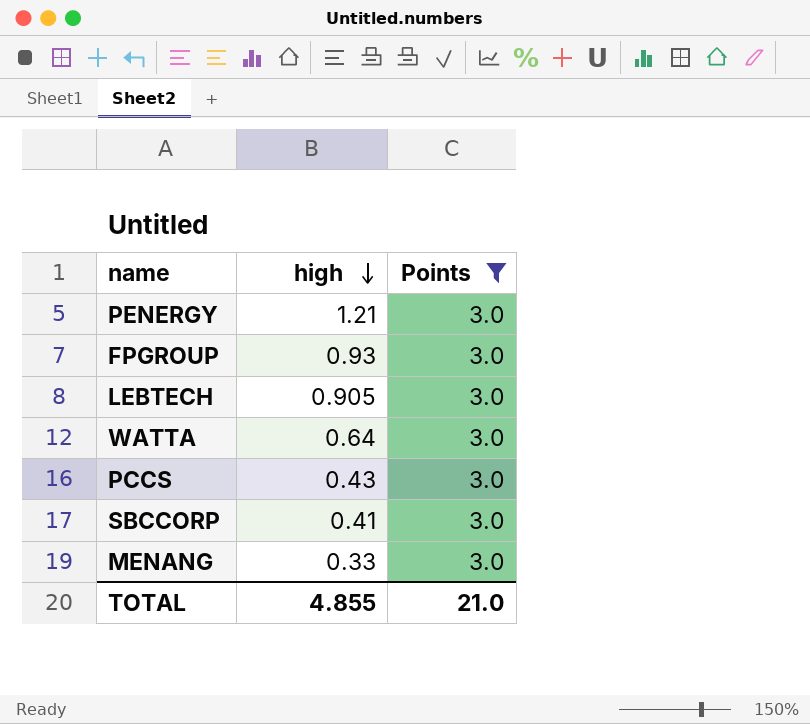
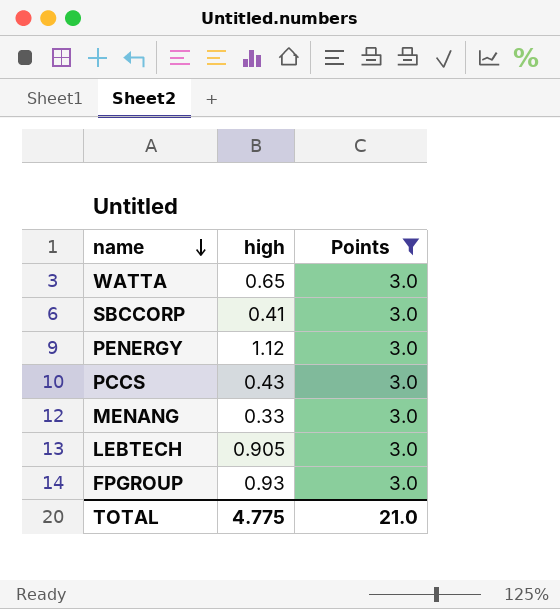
row order: high descending -> name descending
WATTA | high: 0.64 -> 0.65
PENERGY | high: 1.21 -> 1.12
TOTAL | high: 4.855 -> 4.775

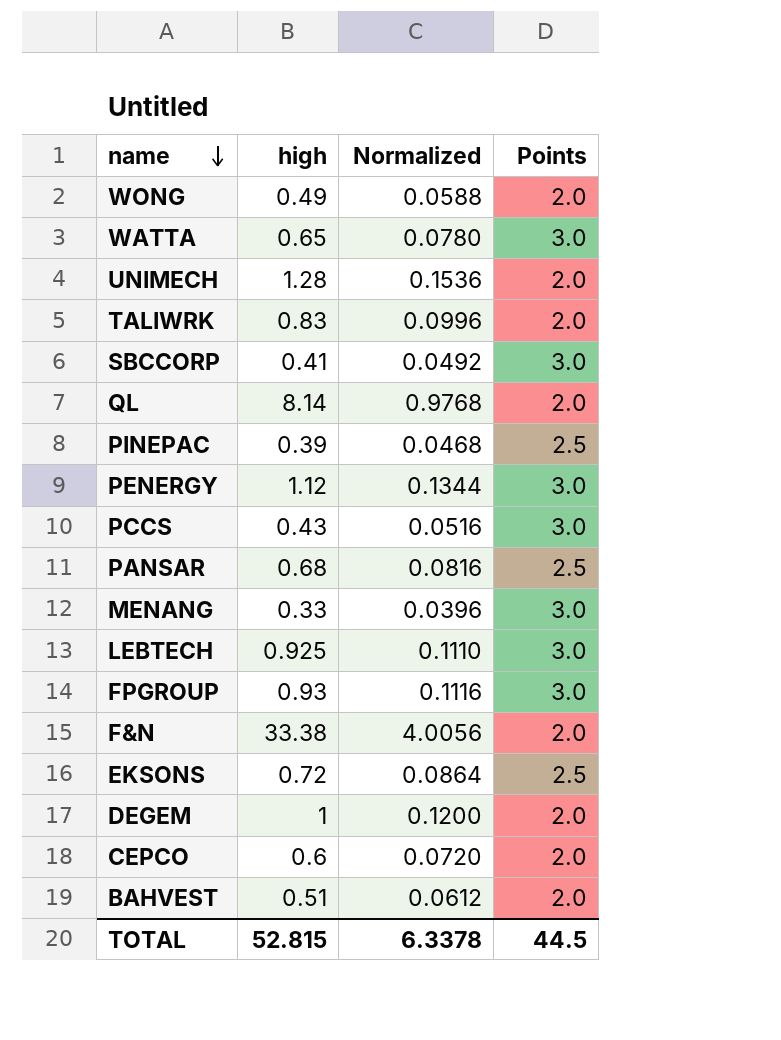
filter: Points = 3.0 -> none
column Normalized | formula: none -> [high] * 0.12
LEBTECH | high: 0.905 -> 0.925
TOTAL | high: 4.775 -> 52.815
TOTAL | Points: 21.0 -> 44.5

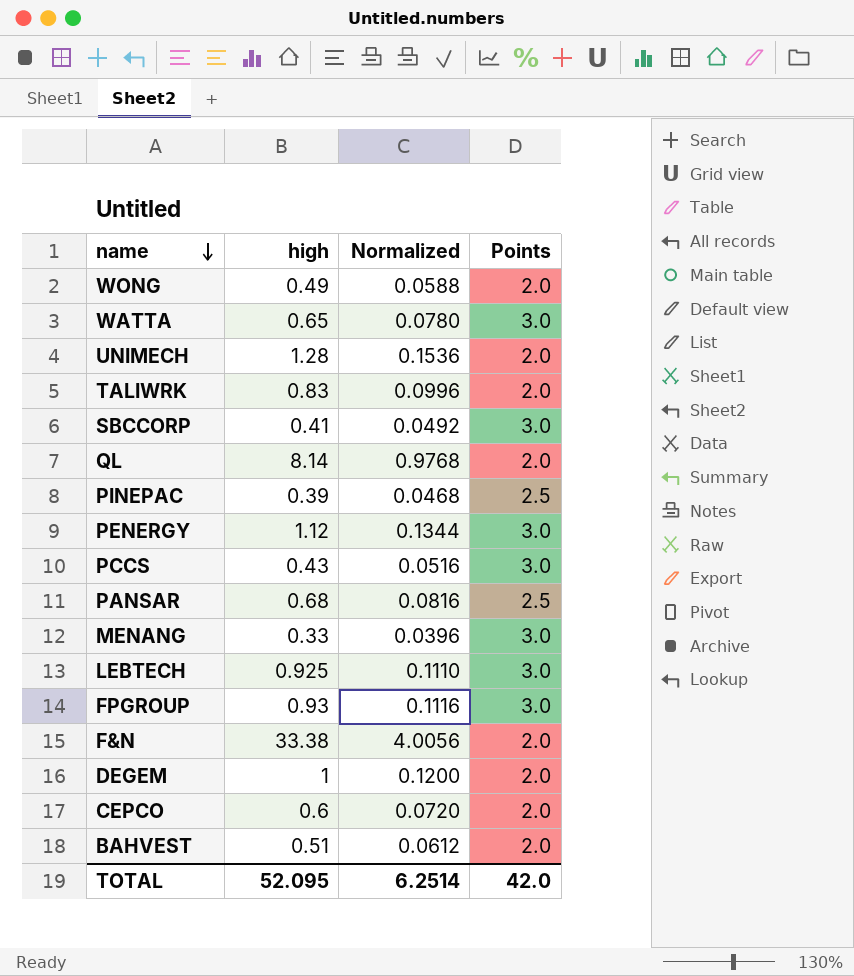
row EKSONS: 0.72 | 0.0864 | 2.5 -> none
TOTAL | high: 52.815 -> 52.095
TOTAL | Normalized: 6.3378 -> 6.2514
TOTAL | Points: 44.5 -> 42.0

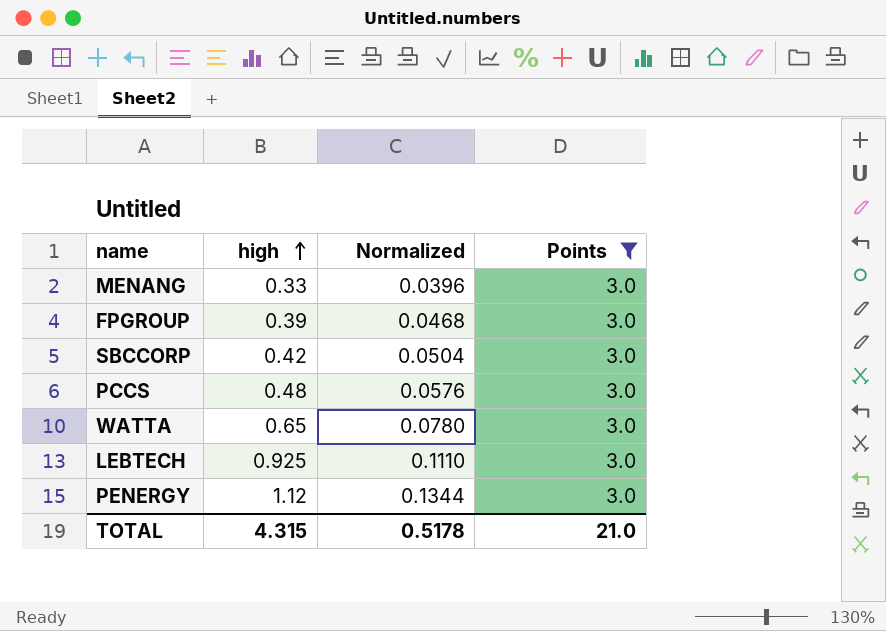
filter: none -> Points = 3.0
row order: name descending -> high ascending
FPGROUP | high: 0.93 -> 0.39
FPGROUP | Normalized: 0.1116 -> 0.0468
SBCCORP | high: 0.41 -> 0.42
SBCCORP | Normalized: 0.0492 -> 0.0504
PCCS | high: 0.43 -> 0.48
PCCS | Normalized: 0.0516 -> 0.0576
TOTAL | high: 52.095 -> 4.315
TOTAL | Normalized: 6.2514 -> 0.5178
TOTAL | Points: 42.0 -> 21.0

